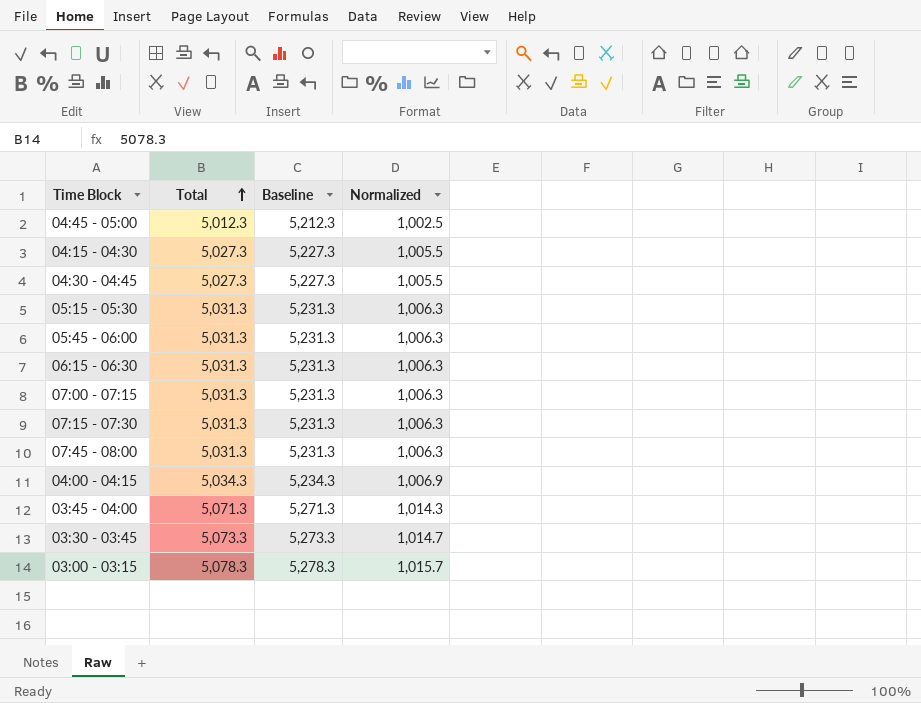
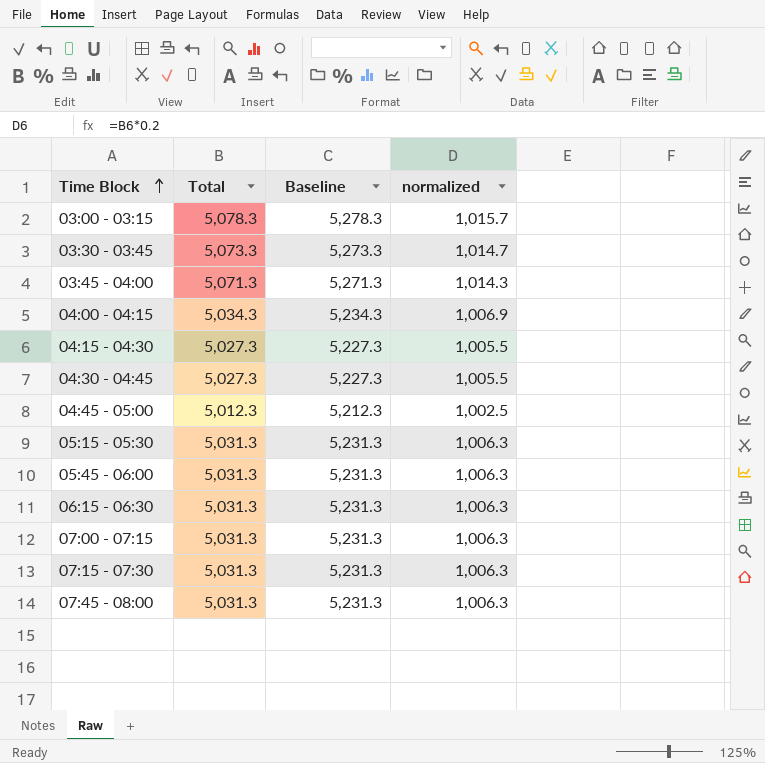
row order: Total ascending -> Time Block ascending
column name: Normalized -> normalized

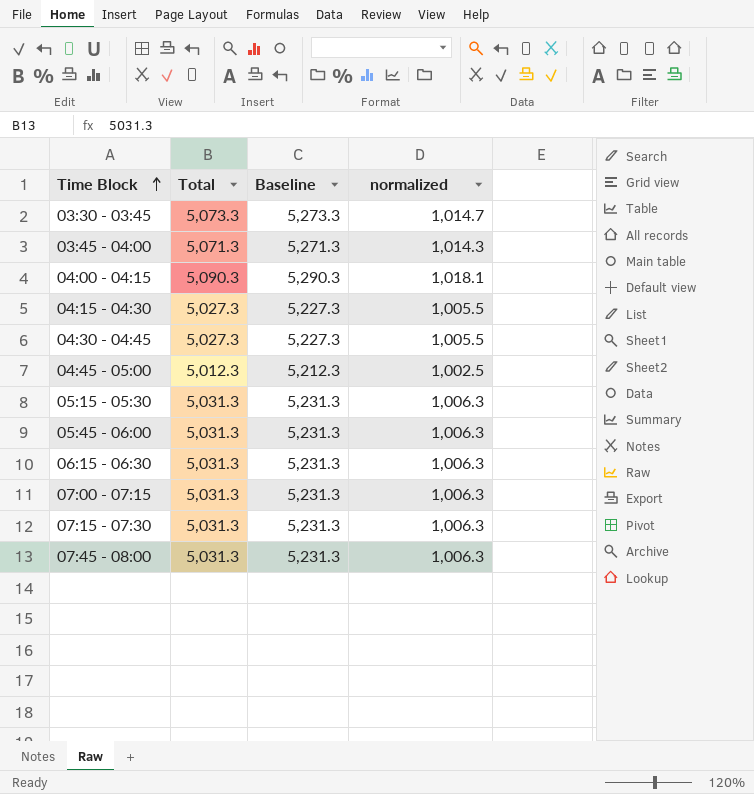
row 03:00 - 03:15: 5,078.3 | 5,278.3 | 1,015.7 -> none
04:00 - 04:15 | Total: 5,034.3 -> 5,090.3
04:00 - 04:15 | Baseline: 5,234.3 -> 5,290.3
04:00 - 04:15 | normalized: 1,006.9 -> 1,018.1

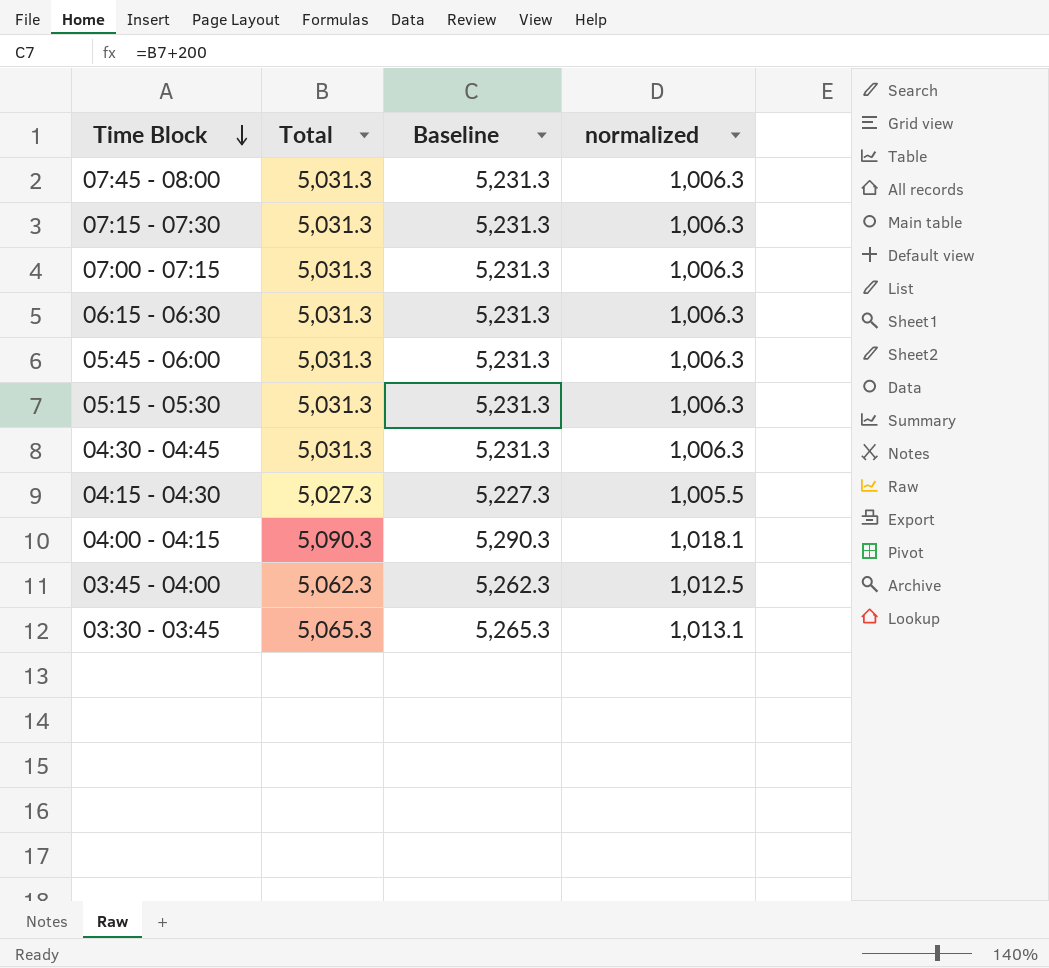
row order: Time Block ascending -> Time Block descending
row 04:45 - 05:00: 5,012.3 | 5,212.3 | 1,002.5 -> none
04:30 - 04:45 | Total: 5,027.3 -> 5,031.3
04:30 - 04:45 | Baseline: 5,227.3 -> 5,231.3
04:30 - 04:45 | normalized: 1,005.5 -> 1,006.3
03:45 - 04:00 | Total: 5,071.3 -> 5,062.3
03:45 - 04:00 | Baseline: 5,271.3 -> 5,262.3
03:45 - 04:00 | normalized: 1,014.3 -> 1,012.5
03:30 - 03:45 | Total: 5,073.3 -> 5,065.3
03:30 - 03:45 | Baseline: 5,273.3 -> 5,265.3
03:30 - 03:45 | normalized: 1,014.7 -> 1,013.1

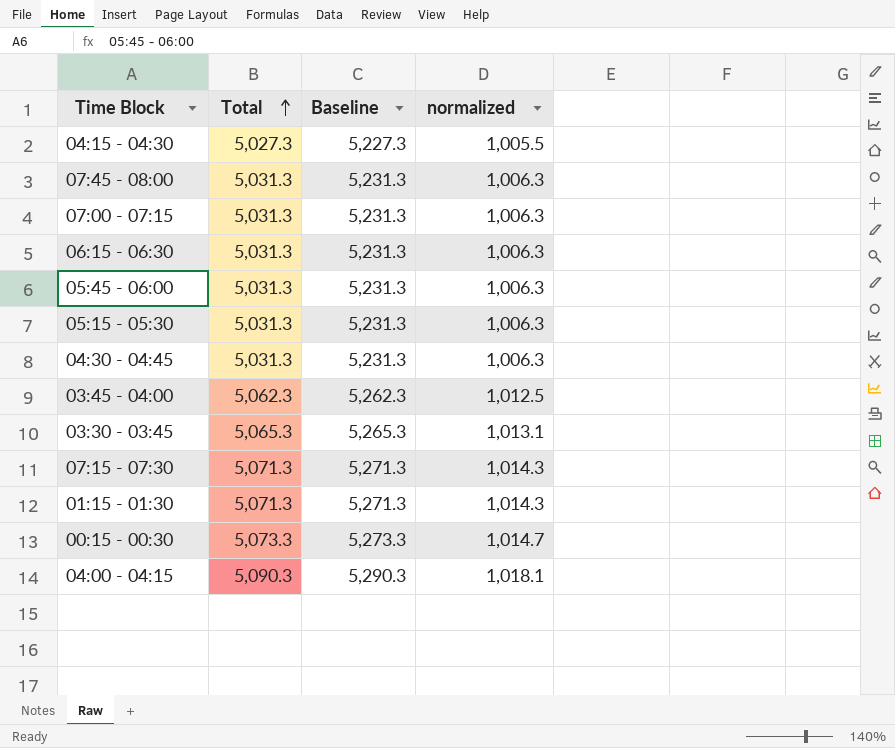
row order: Time Block descending -> Total ascending
07:15 - 07:30 | Total: 5,031.3 -> 5,071.3
07:15 - 07:30 | Baseline: 5,231.3 -> 5,271.3
07:15 - 07:30 | normalized: 1,006.3 -> 1,014.3
row 01:15 - 01:30: none -> 5,071.3 | 5,271.3 | 1,014.3
row 00:15 - 00:30: none -> 5,073.3 | 5,273.3 | 1,014.7

